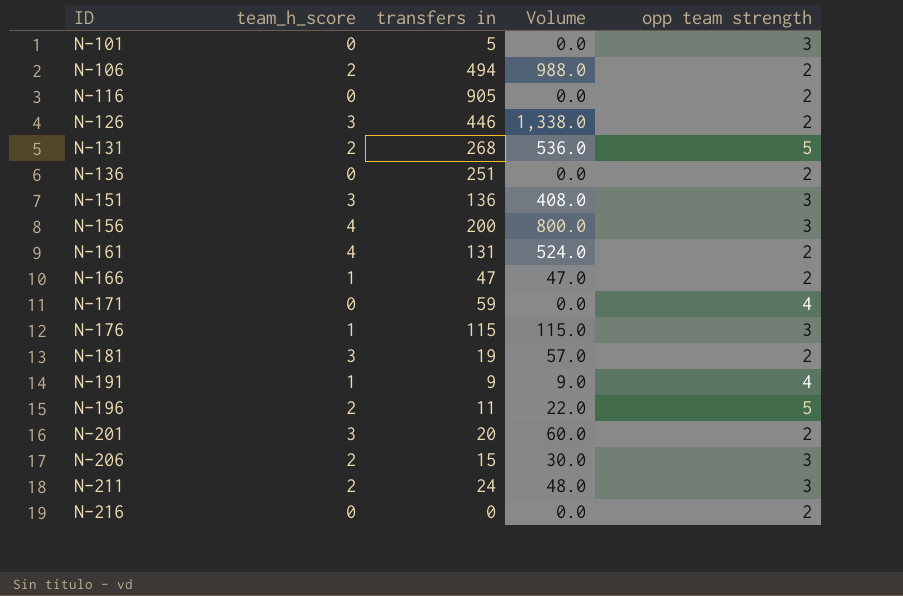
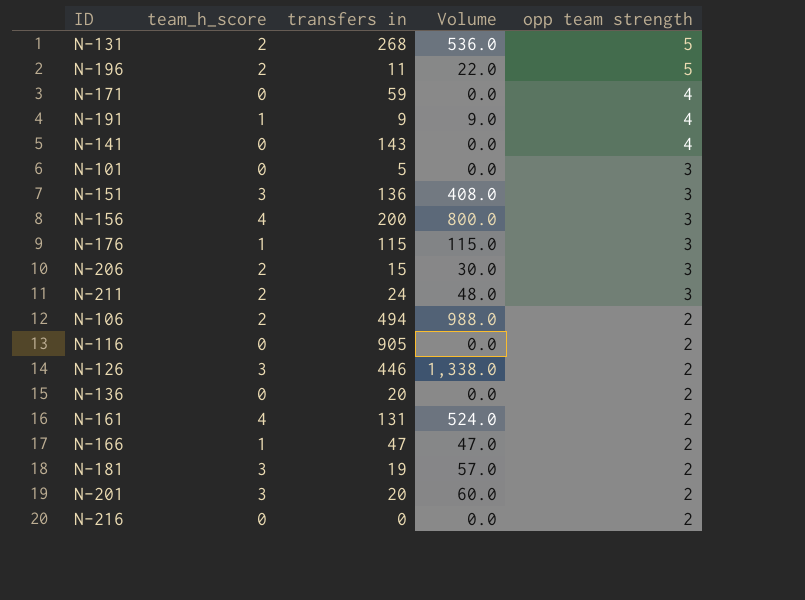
row order: ID ascending -> opp team strength descending
row N-141: none -> 0 | 143 | 0.0 | 4
N-136 | transfers in: 251 -> 20

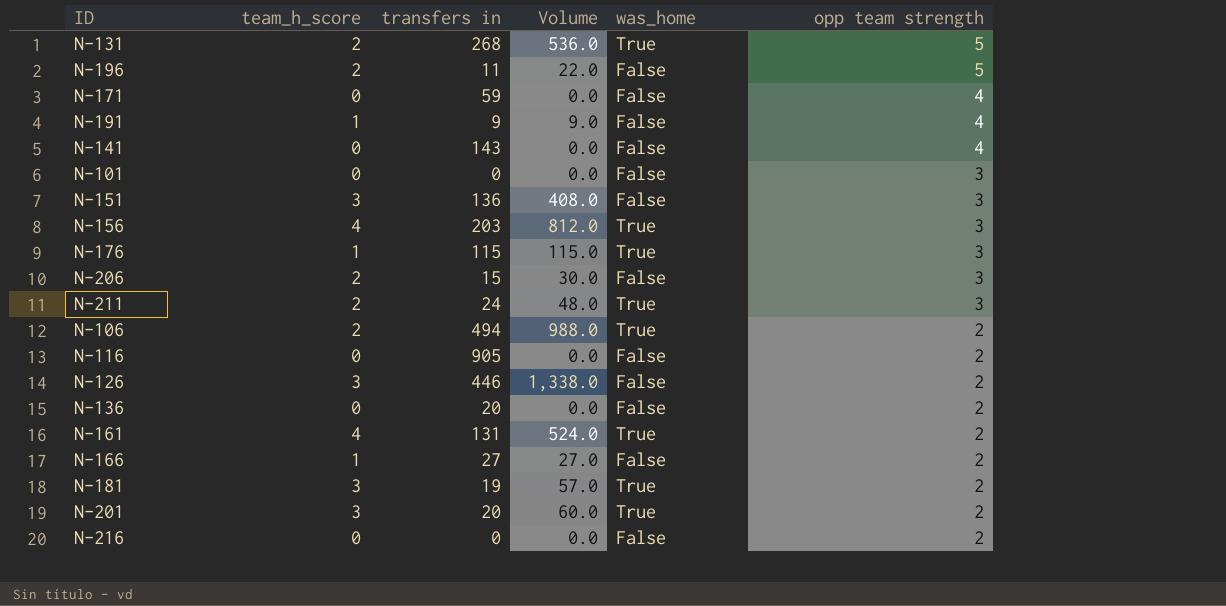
column was_home | position: none -> 5
N-101 | transfers in: 5 -> 0
N-156 | transfers in: 200 -> 203
N-156 | Volume: 800.0 -> 812.0
N-166 | transfers in: 47 -> 27
N-166 | Volume: 47.0 -> 27.0

